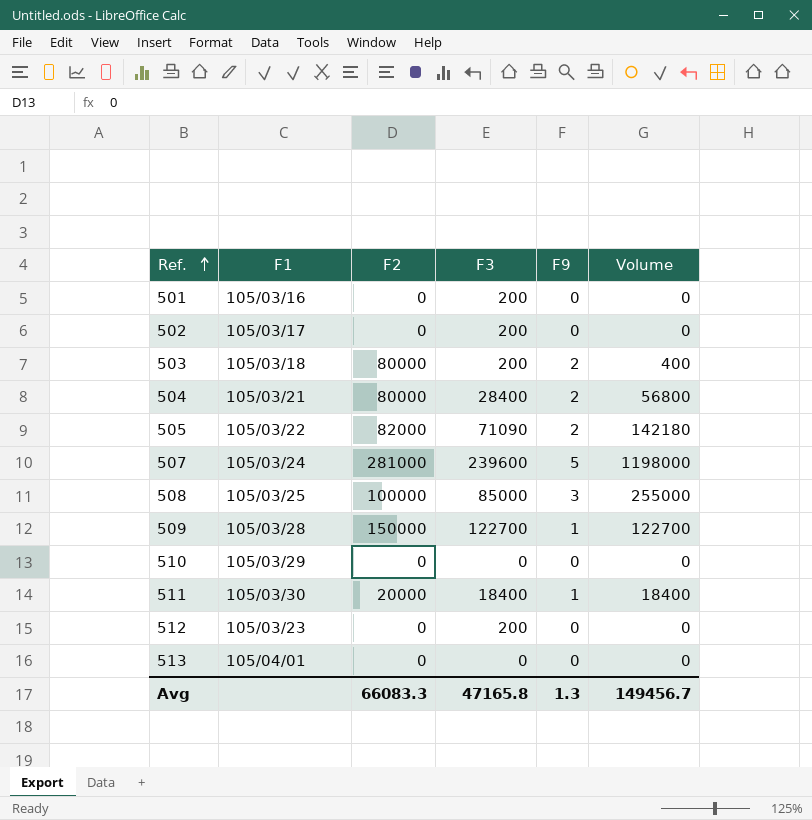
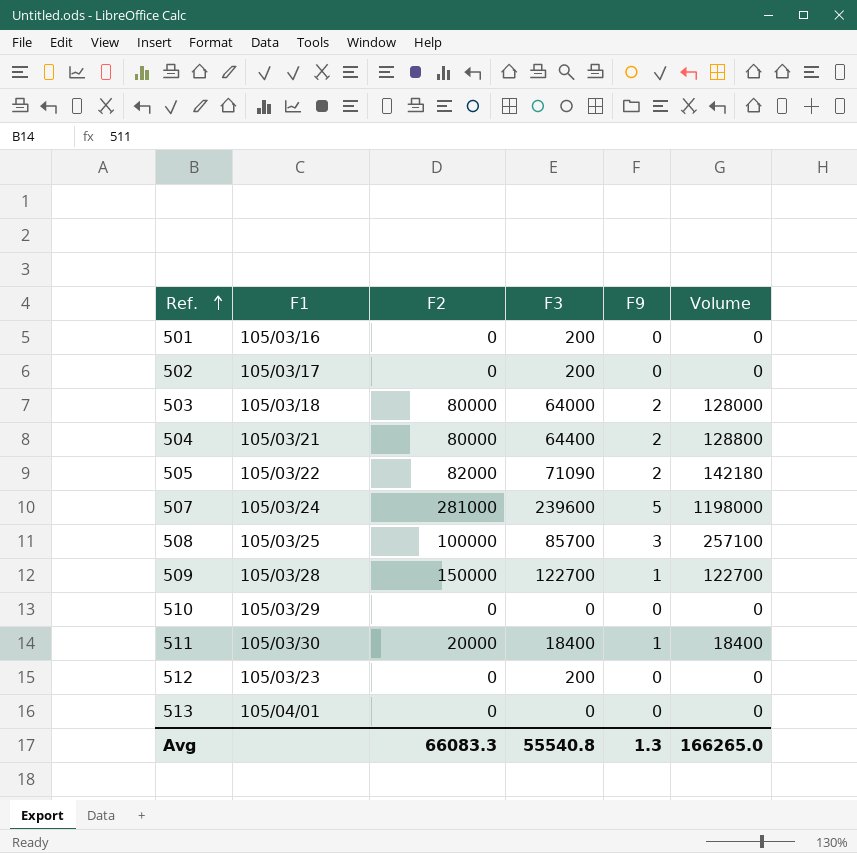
503 | F3: 200 -> 64000
503 | Volume: 400 -> 128000
504 | F3: 28400 -> 64400
504 | Volume: 56800 -> 128800
508 | F3: 85000 -> 85700
508 | Volume: 255000 -> 257100
Avg | F3: 47165.8 -> 55540.8
Avg | Volume: 149456.7 -> 166265.0

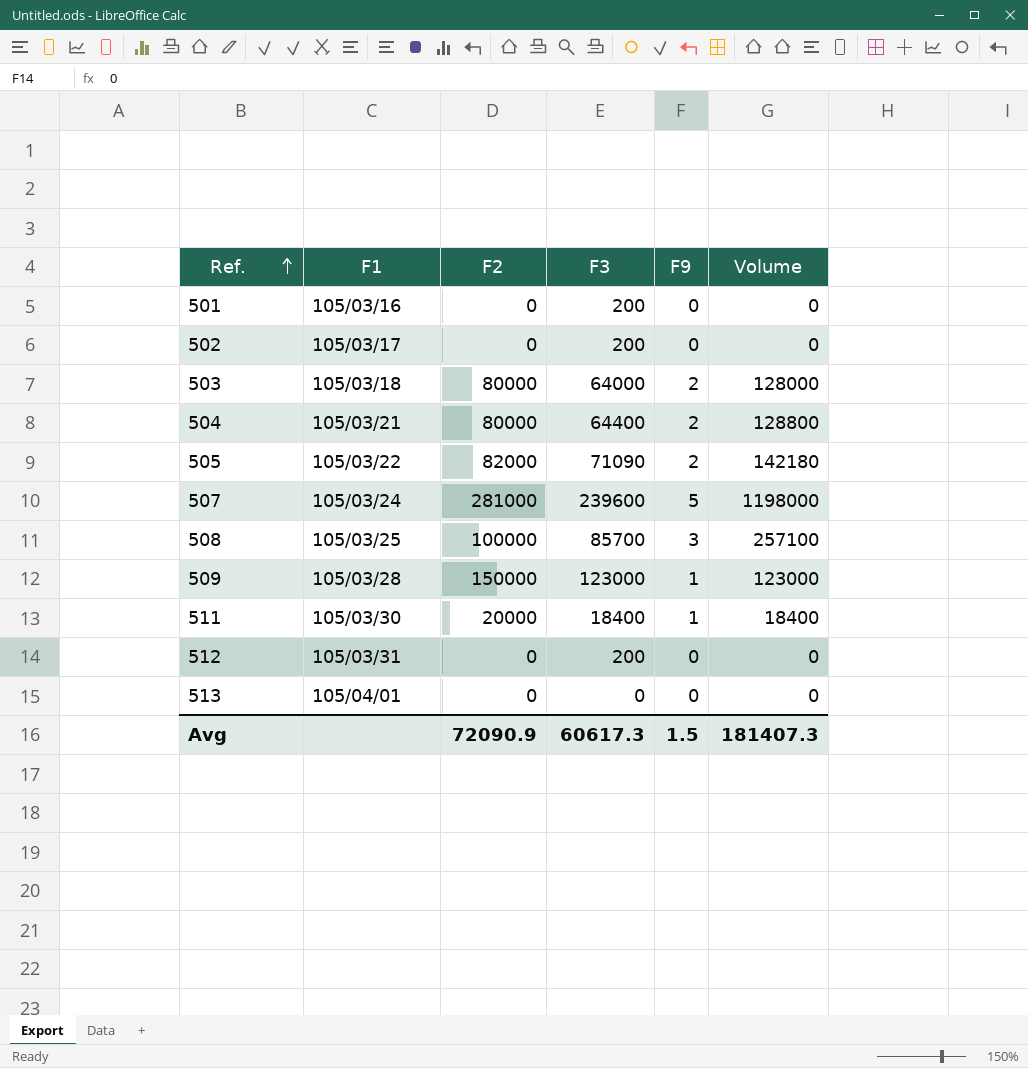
row 510: 105/03/29 | 0 | 0 | 0 | 0 -> none
509 | F3: 122700 -> 123000
509 | Volume: 122700 -> 123000
512 | F1: 105/03/23 -> 105/03/31
Avg | F2: 66083.3 -> 72090.9
Avg | F3: 55540.8 -> 60617.3
Avg | F9: 1.3 -> 1.5
Avg | Volume: 166265.0 -> 181407.3

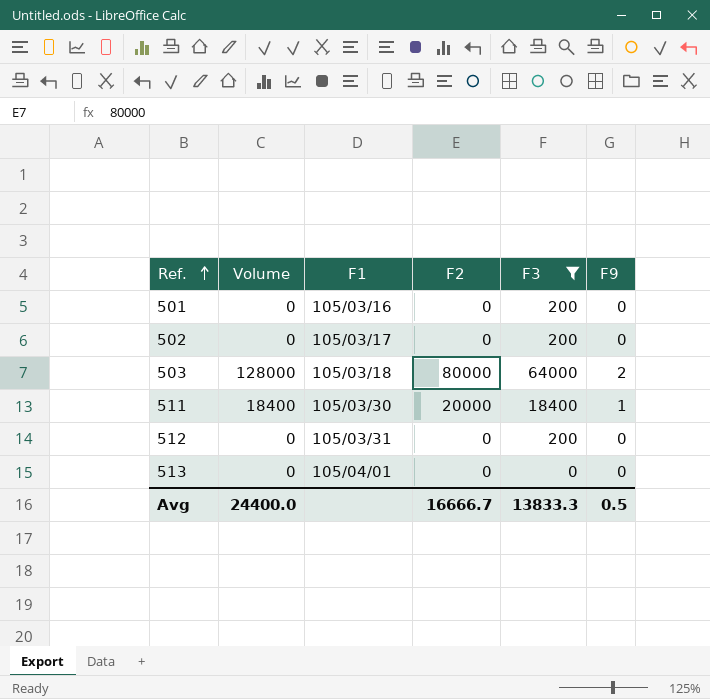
filter: none -> F3 <= 64000
column Volume | position: 6 -> 2
Avg | Volume: 181407.3 -> 24400.0
Avg | F2: 72090.9 -> 16666.7
Avg | F3: 60617.3 -> 13833.3
Avg | F9: 1.5 -> 0.5

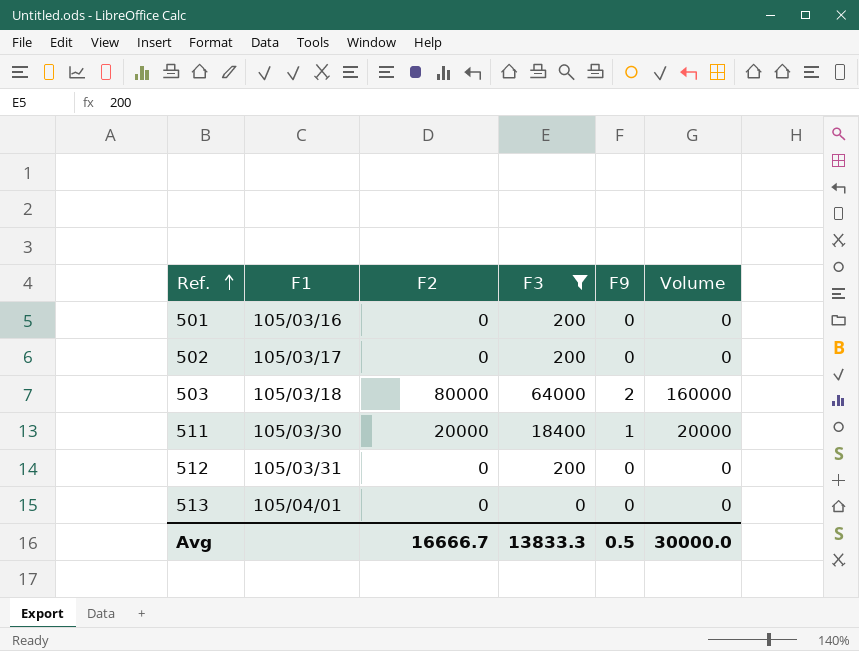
column Volume | formula: [F3] * [F9] -> [F2] * [F9]
column Volume | position: 2 -> 6
Avg | Volume: 24400.0 -> 30000.0

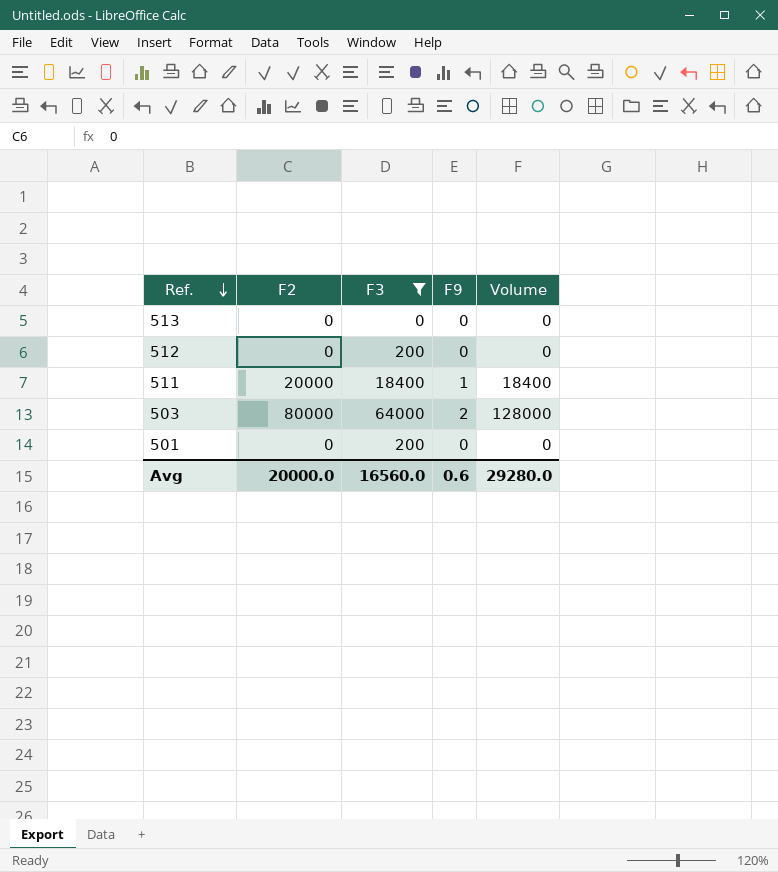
row order: Ref. ascending -> Ref. descending
column F1 | position: 2 -> none
column Volume | formula: [F2] * [F9] -> [F3] * [F9]
row 502: 105/03/17 | 0 | 200 | 0 | 0 -> none
Avg | F2: 16666.7 -> 20000.0
Avg | F3: 13833.3 -> 16560.0
Avg | F9: 0.5 -> 0.6
Avg | Volume: 30000.0 -> 29280.0

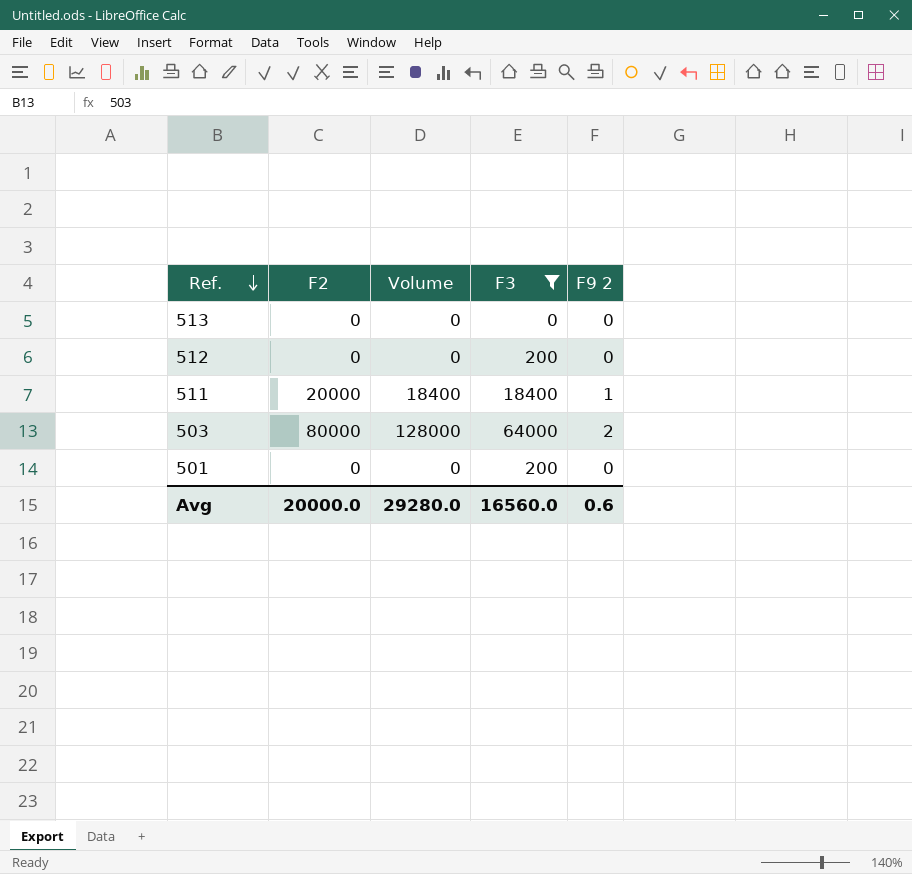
column Volume | position: 5 -> 3
column name: F9 -> F9 2

